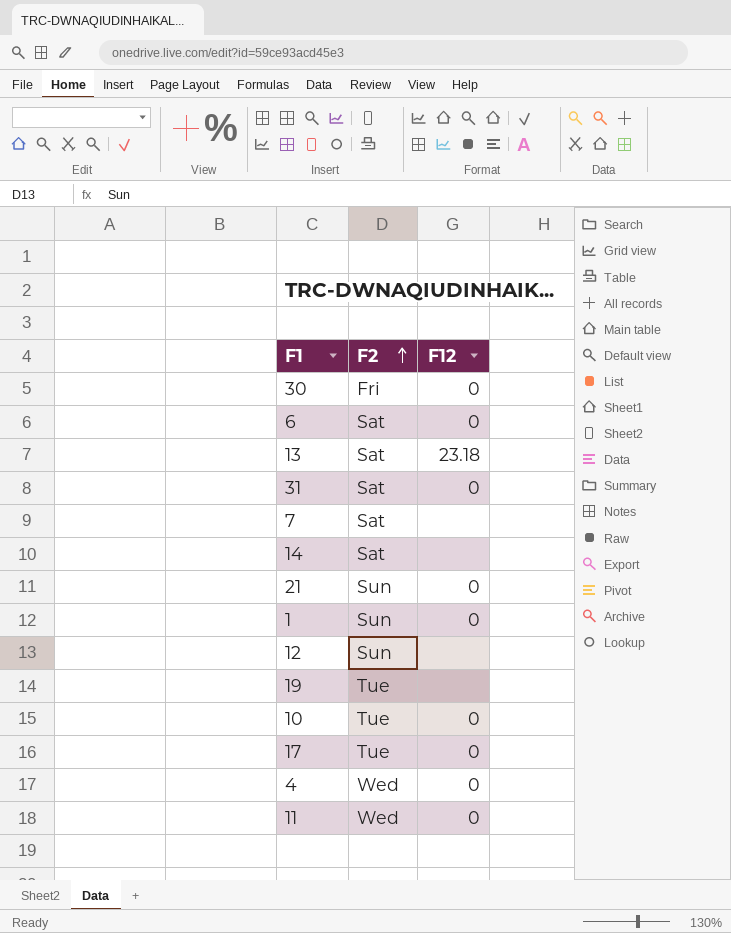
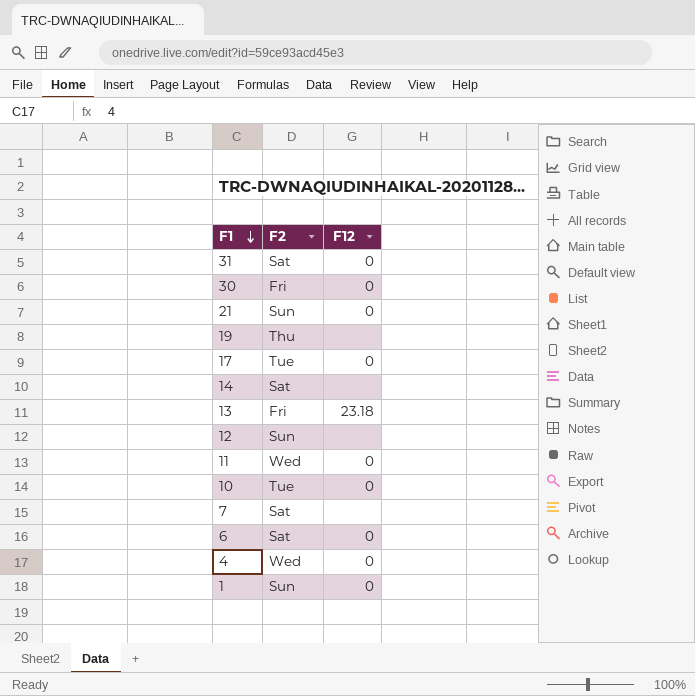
row order: F2 ascending -> F1 descending
19 | F2: Tue -> Thu
13 | F2: Sat -> Fri

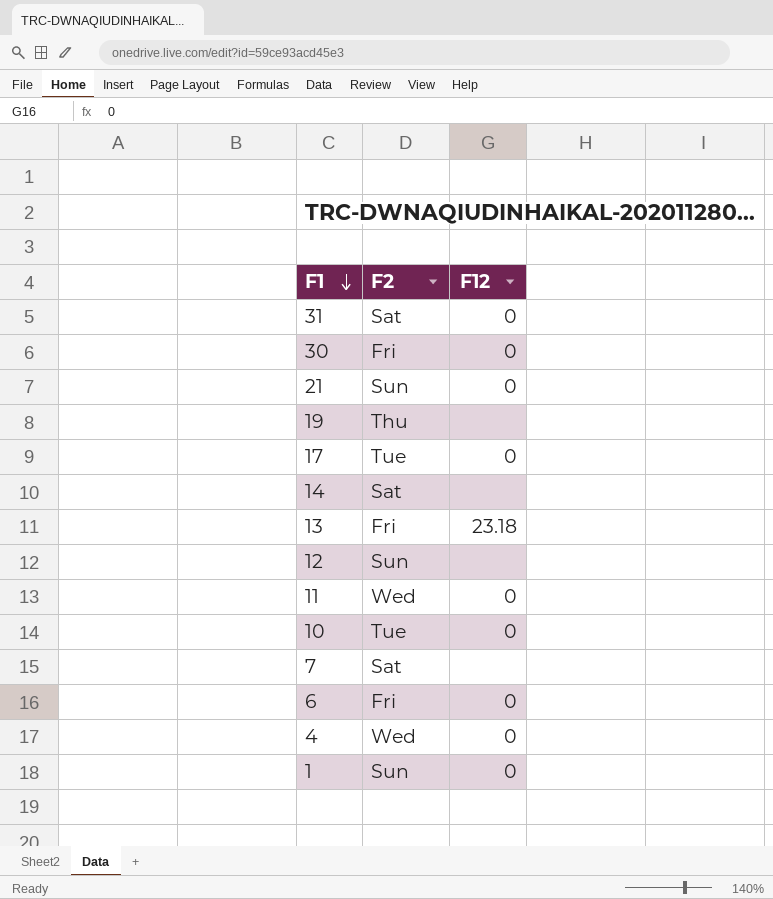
6 | F2: Sat -> Fri

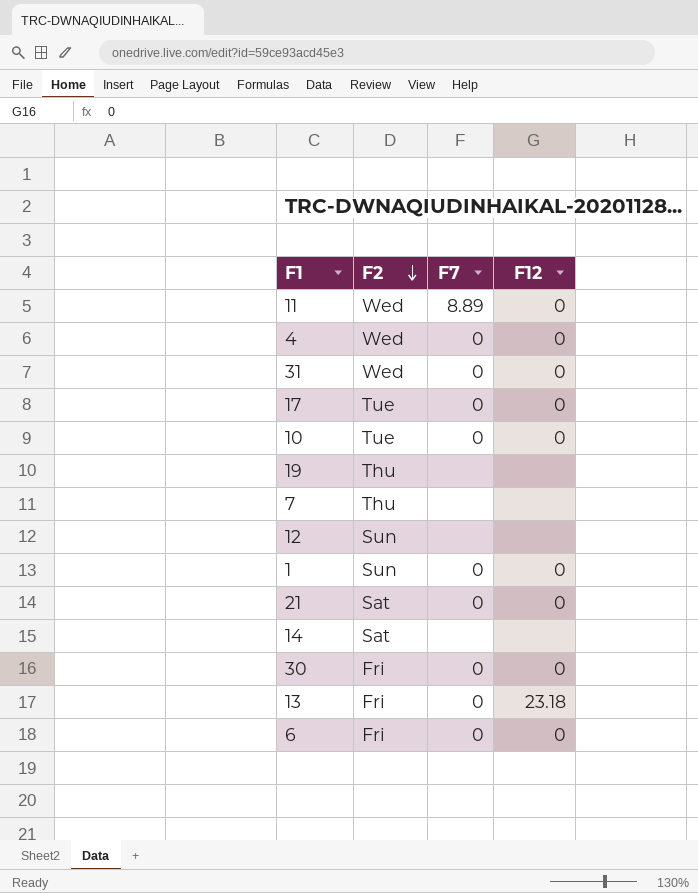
row order: F1 descending -> F2 descending
column F7 | position: none -> 3
31 | F2: Sat -> Wed
7 | F2: Sat -> Thu
21 | F2: Sun -> Sat

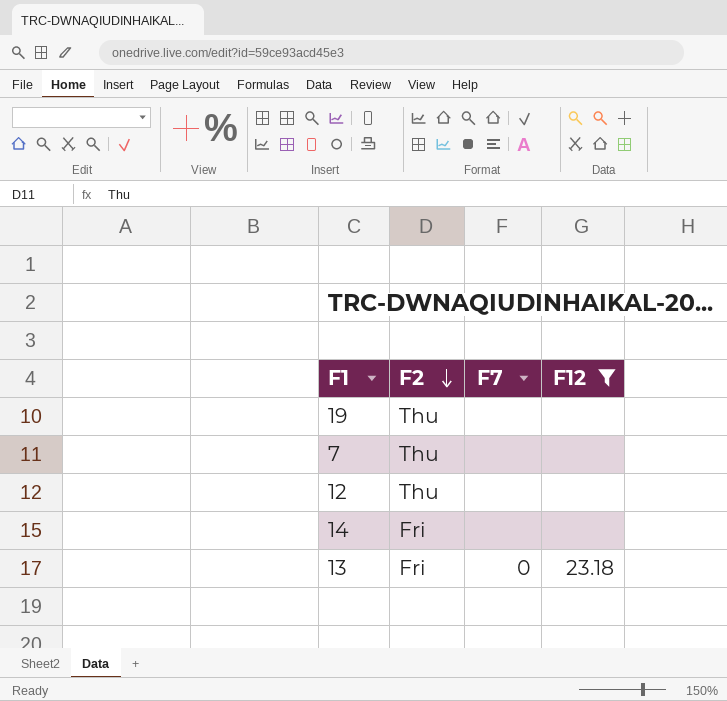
filter: none -> F12 != 0
12 | F2: Sun -> Thu
14 | F2: Sat -> Fri

